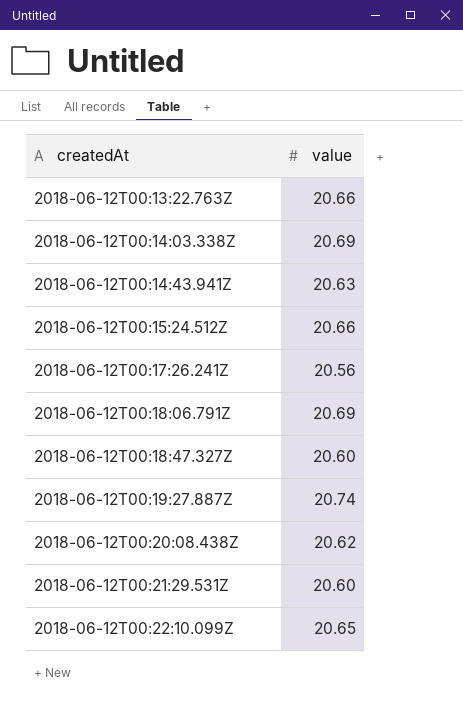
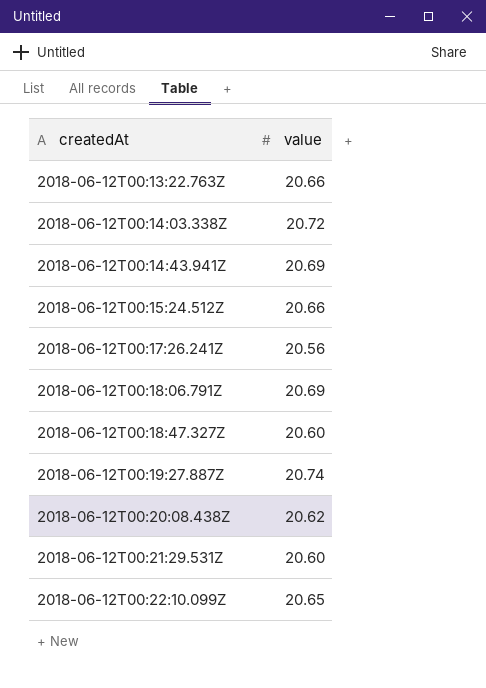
2018-06-12T00:14:03.338Z | value: 20.69 -> 20.72
2018-06-12T00:14:43.941Z | value: 20.63 -> 20.69

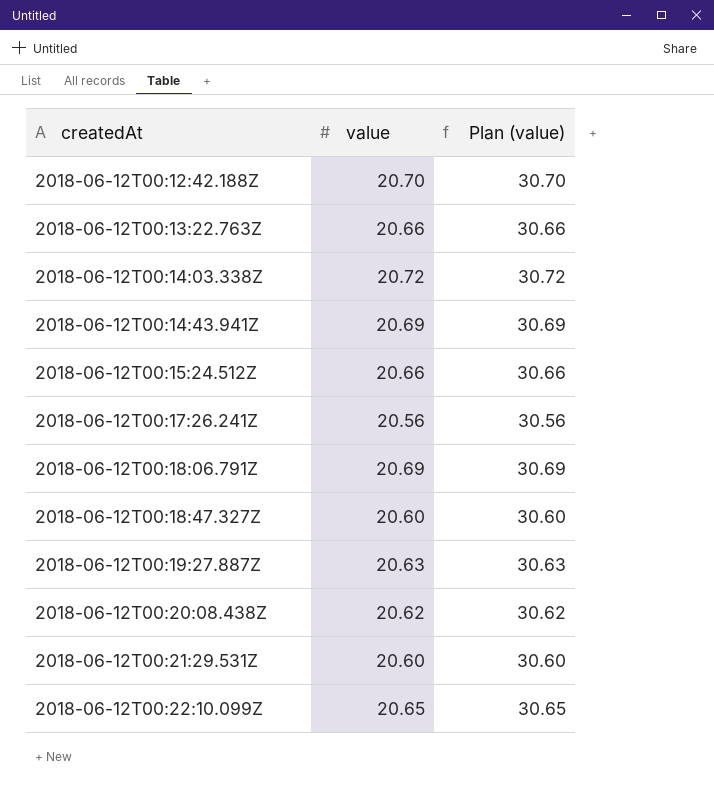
column Plan (value) | formula: none -> [value] + 10
row 2018-06-12T00:12:42.188Z: none -> 20.70 | 30.70
2018-06-12T00:19:27.887Z | value: 20.74 -> 20.63

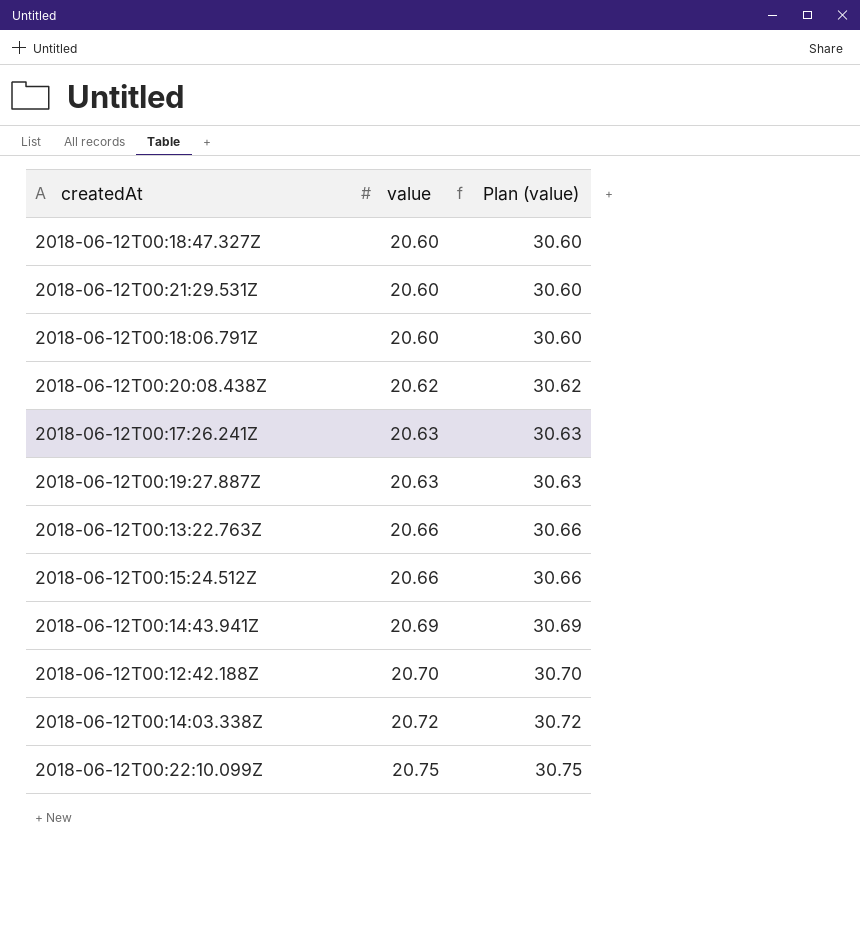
row order: createdAt ascending -> value ascending
2018-06-12T00:18:06.791Z | value: 20.69 -> 20.60
2018-06-12T00:18:06.791Z | Plan (value): 30.69 -> 30.60
2018-06-12T00:17:26.241Z | value: 20.56 -> 20.63
2018-06-12T00:17:26.241Z | Plan (value): 30.56 -> 30.63
2018-06-12T00:22:10.099Z | value: 20.65 -> 20.75
2018-06-12T00:22:10.099Z | Plan (value): 30.65 -> 30.75

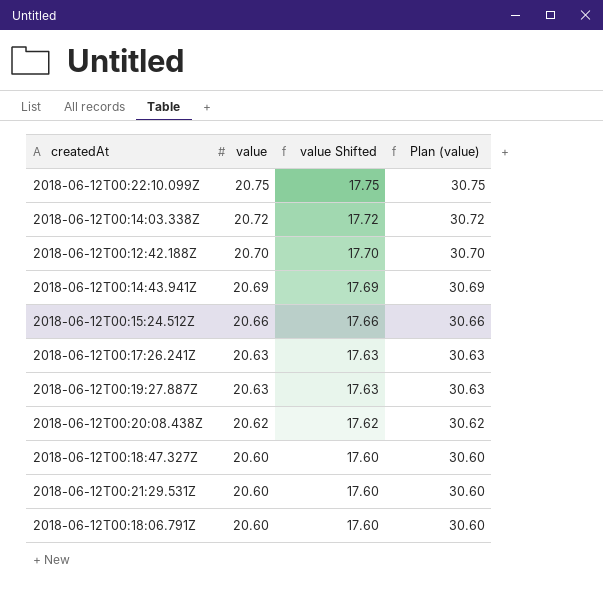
row order: value ascending -> value descending
column value Shifted | formula: none -> [value] - 3
row 2018-06-12T00:13:22.763Z: 20.66 | 30.66 -> none

